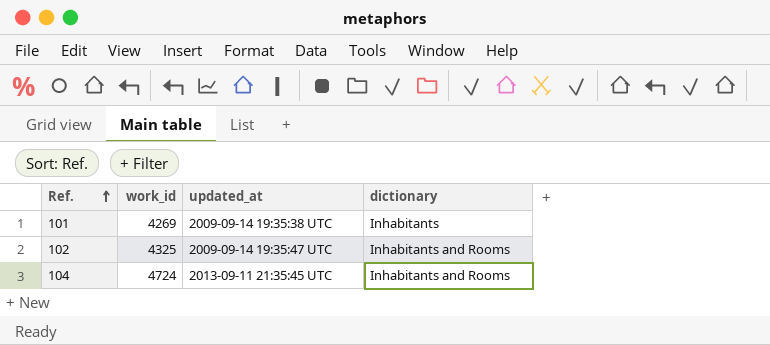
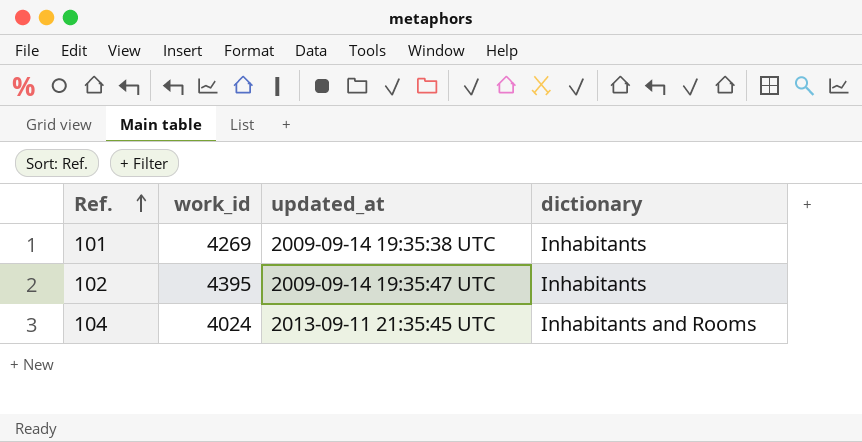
102 | work_id: 4325 -> 4395
102 | dictionary: Inhabitants and Rooms -> Inhabitants
104 | work_id: 4724 -> 4024

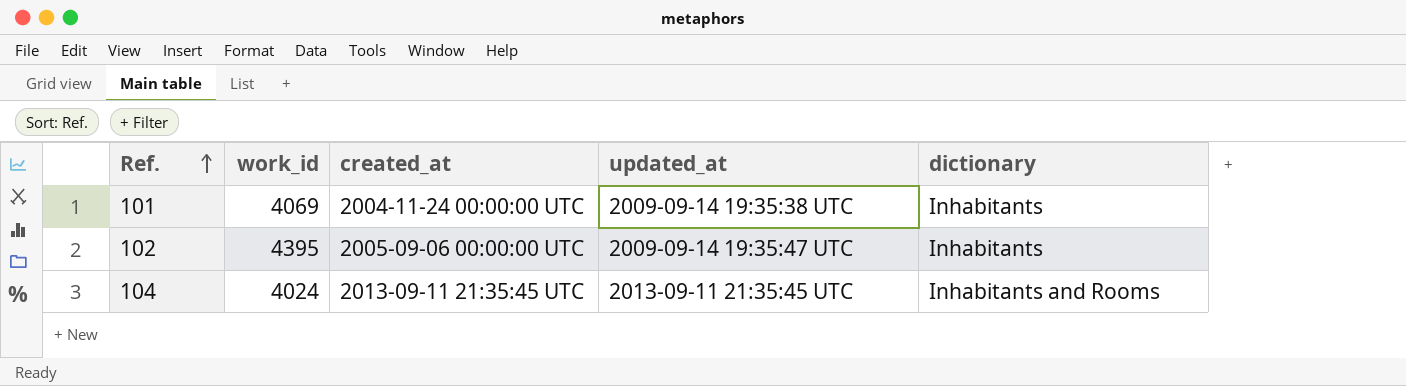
column created_at | position: none -> 3
101 | work_id: 4269 -> 4069

